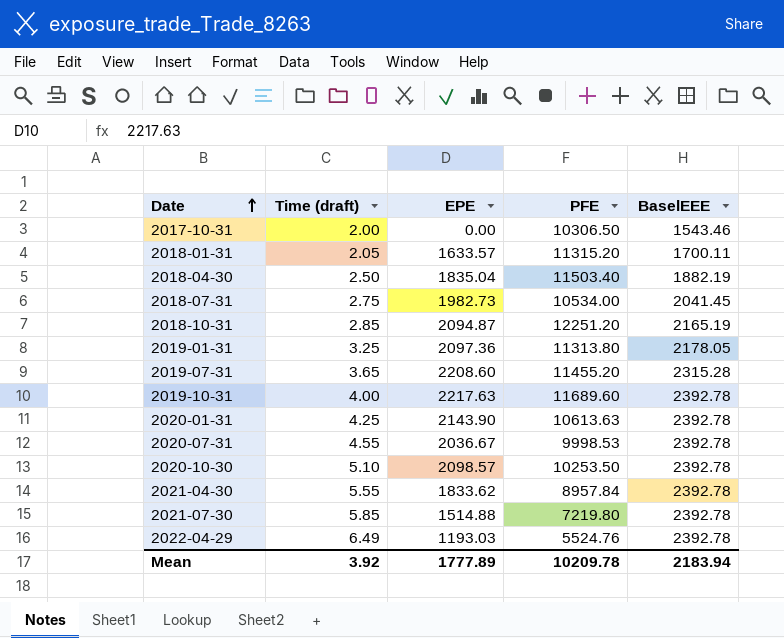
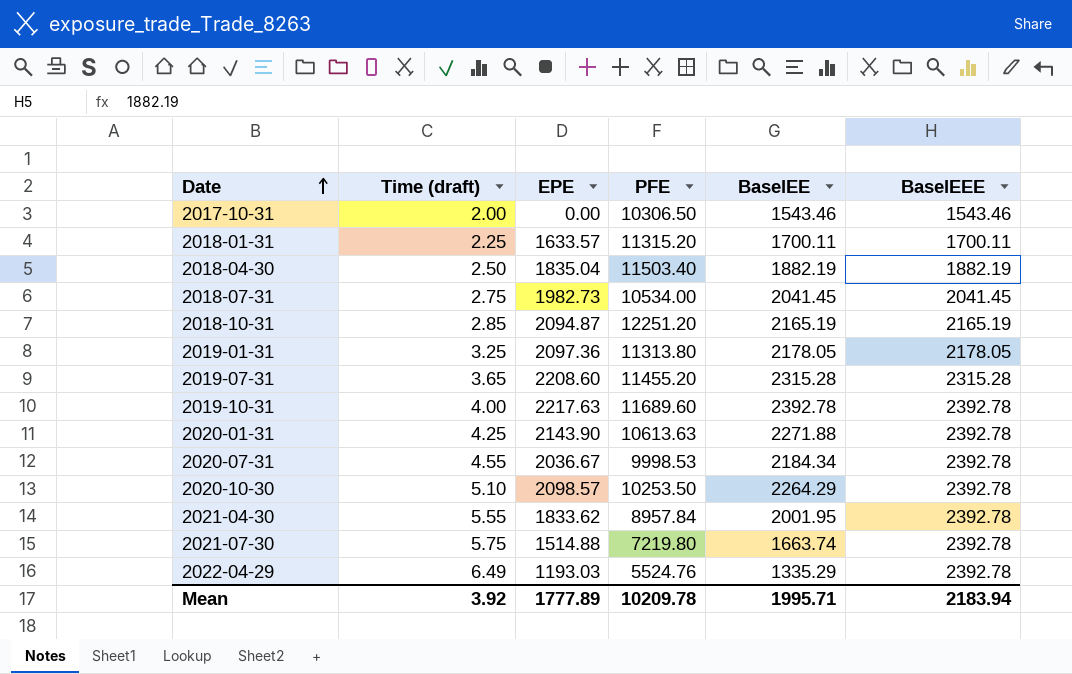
column BaselEE | position: none -> 5
2018-01-31 | Time (draft): 2.05 -> 2.25
2021-07-30 | Time (draft): 5.85 -> 5.75

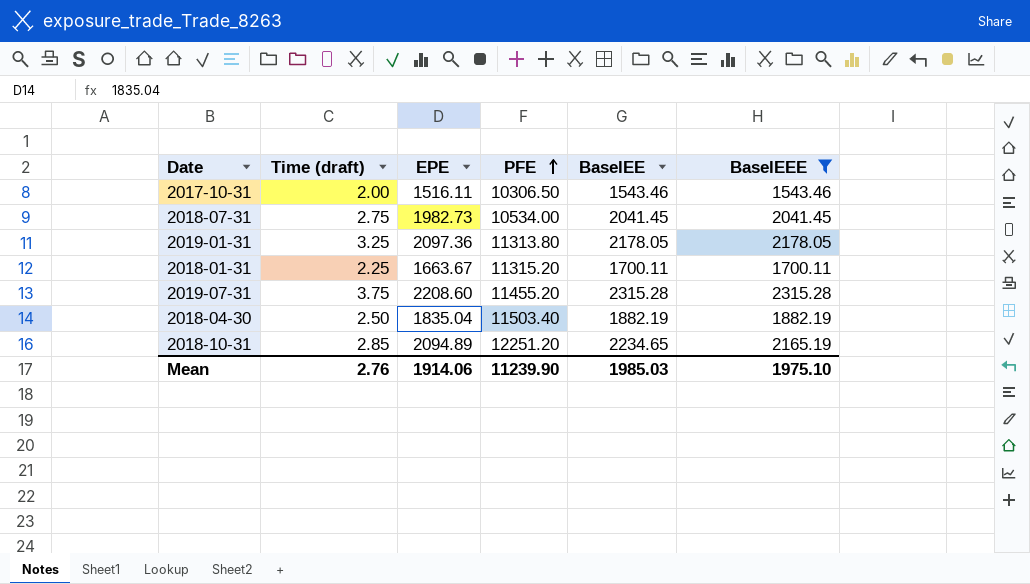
filter: none -> BaselEEE != 2392.78
row order: Date ascending -> PFE ascending
2017-10-31 | EPE: 0.00 -> 1516.11
2018-01-31 | EPE: 1633.57 -> 1663.67
2019-07-31 | Time (draft): 3.65 -> 3.75
2018-10-31 | EPE: 2094.87 -> 2094.89
2018-10-31 | BaselEE: 2165.19 -> 2234.65
Mean | Time (draft): 3.92 -> 2.76
Mean | EPE: 1777.89 -> 1914.06
Mean | PFE: 10209.78 -> 11239.90
Mean | BaselEE: 1995.71 -> 1985.03
Mean | BaselEEE: 2183.94 -> 1975.10

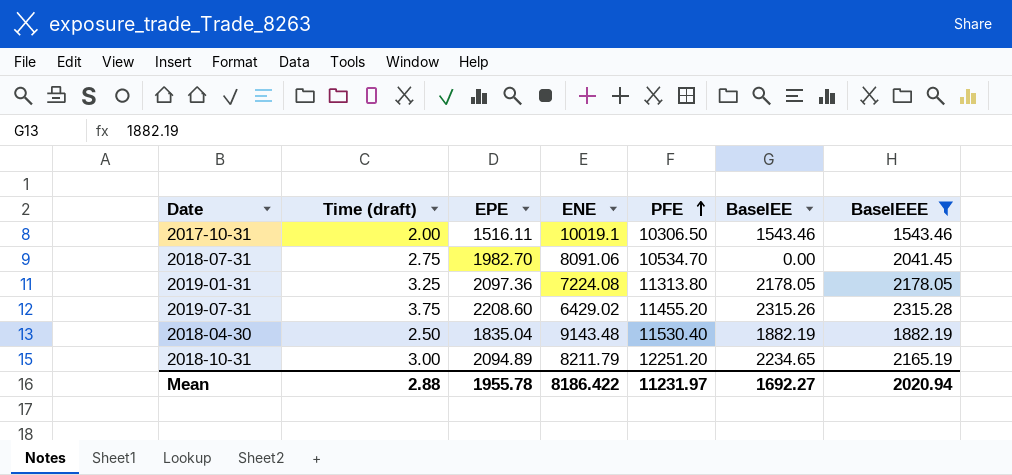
column ENE | position: none -> 4
row 2018-01-31: 2.25 | 1663.67 | 11315.20 | 1700.11 | 1700.11 -> none
2018-07-31 | EPE: 1982.73 -> 1982.70
2018-07-31 | PFE: 10534.00 -> 10534.70
2018-07-31 | BaselEE: 2041.45 -> 0.00
2019-07-31 | BaselEE: 2315.28 -> 2315.26
2018-04-30 | PFE: 11503.40 -> 11530.40
2018-10-31 | Time (draft): 2.85 -> 3.00
Mean | Time (draft): 2.76 -> 2.88
Mean | EPE: 1914.06 -> 1955.78
Mean | PFE: 11239.90 -> 11231.97
Mean | BaselEE: 1985.03 -> 1692.27
Mean | BaselEEE: 1975.10 -> 2020.94

